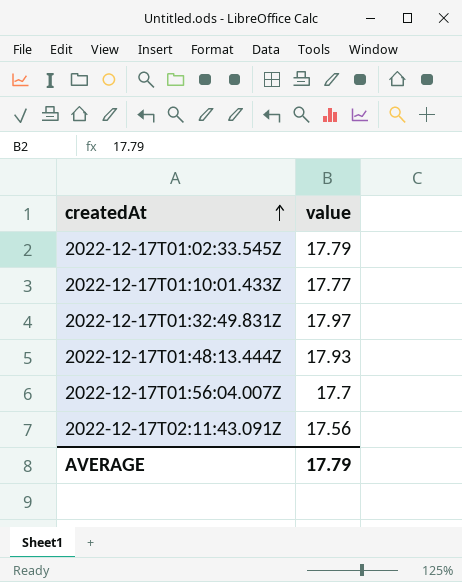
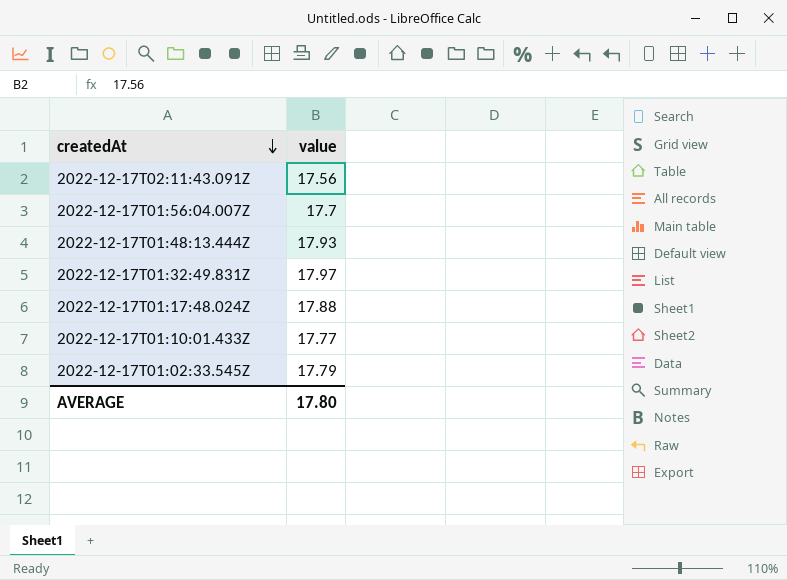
row order: createdAt ascending -> createdAt descending
row 2022-12-17T01:17:48.024Z: none -> 17.88
AVERAGE | value: 17.79 -> 17.80

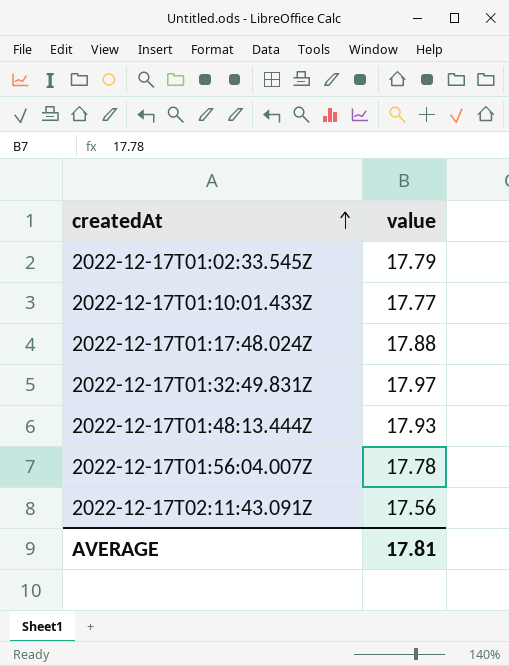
row order: createdAt descending -> createdAt ascending
2022-12-17T01:56:04.007Z | value: 17.7 -> 17.78
AVERAGE | value: 17.80 -> 17.81

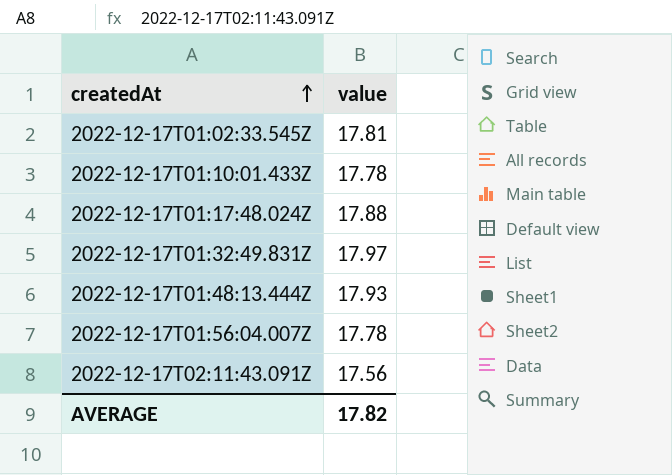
2022-12-17T01:02:33.545Z | value: 17.79 -> 17.81
2022-12-17T01:10:01.433Z | value: 17.77 -> 17.78
AVERAGE | value: 17.81 -> 17.82

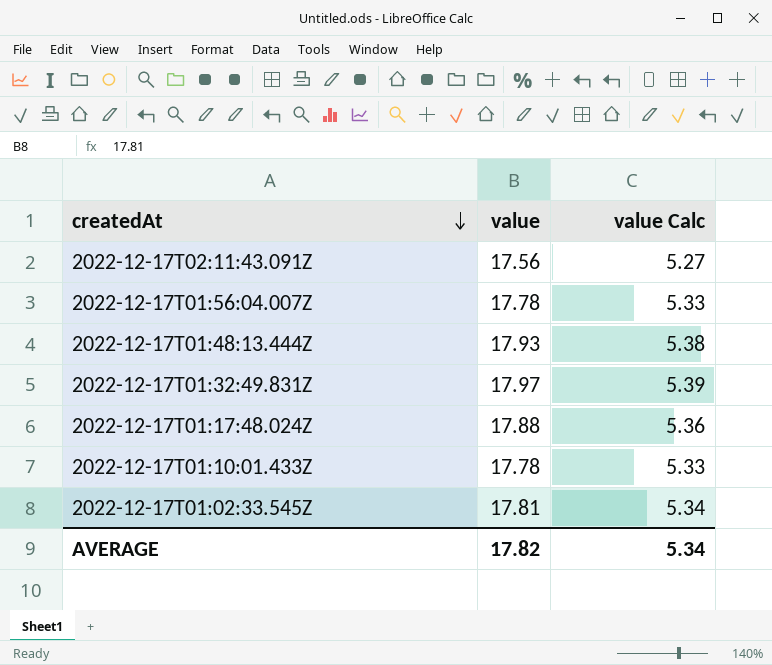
row order: createdAt ascending -> createdAt descending
column value Calc | formula: none -> [value] * 0.3

